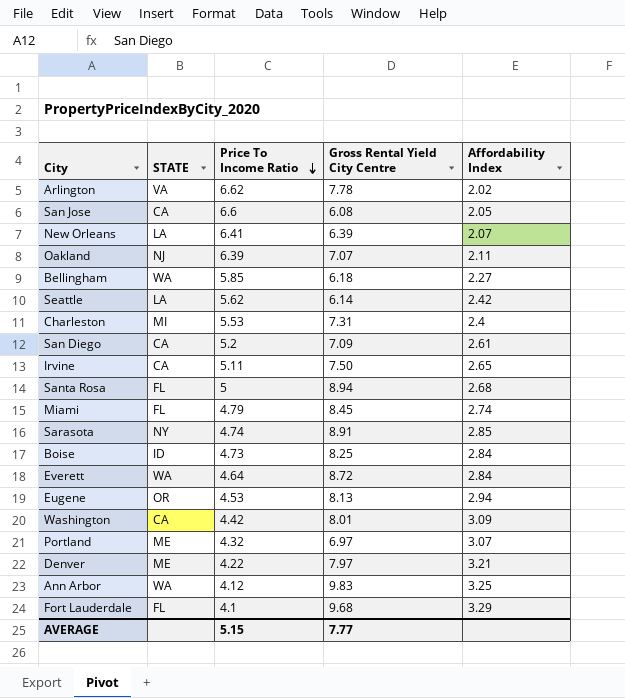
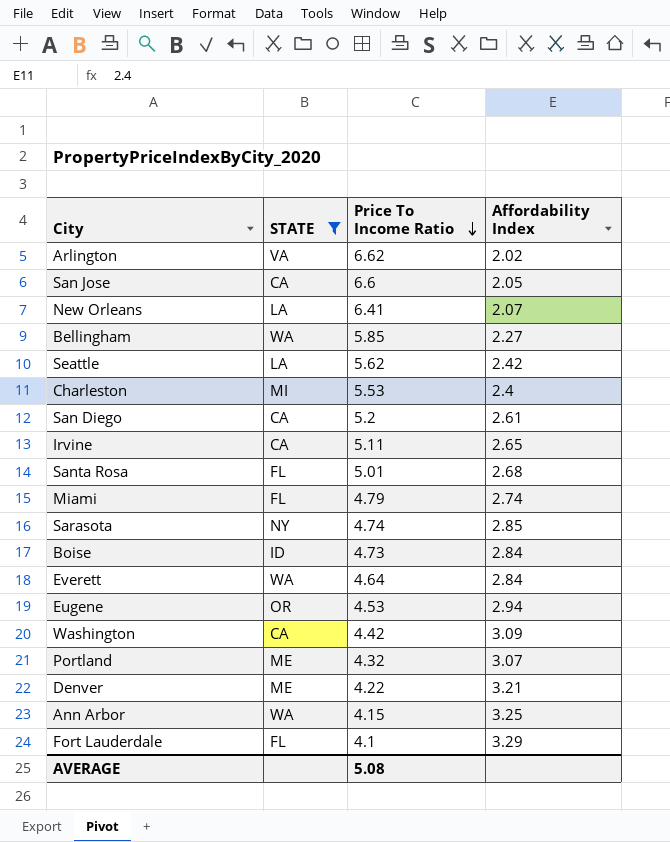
filter: none -> STATE != NJ
column Gross Rental Yield City Centre | position: 4 -> none
Santa Rosa | Price To Income Ratio: 5 -> 5.01
Ann Arbor | Price To Income Ratio: 4.12 -> 4.15
AVERAGE | Price To Income Ratio: 5.15 -> 5.08

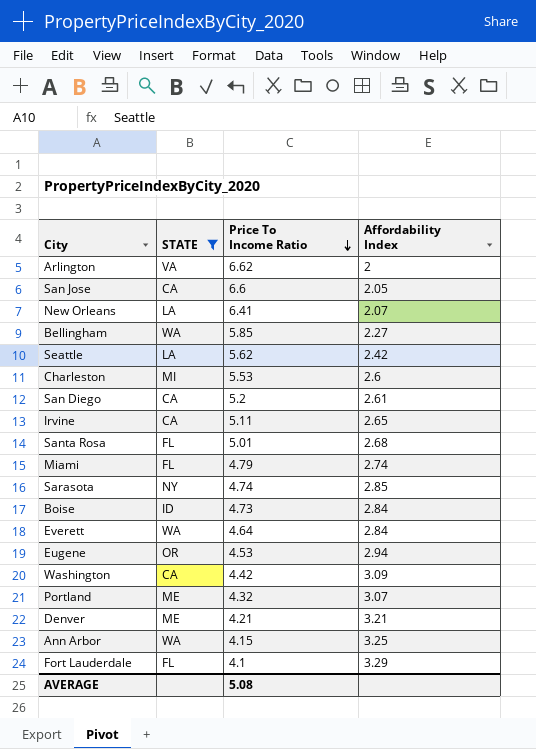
Arlington | Affordability Index: 2.02 -> 2
Charleston | Affordability Index: 2.4 -> 2.6
Denver | Price To Income Ratio: 4.22 -> 4.21

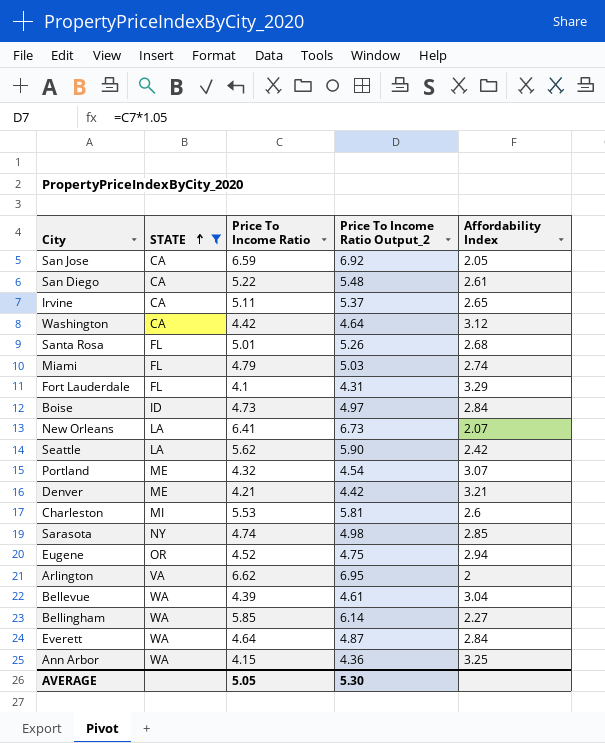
row order: Price To Income Ratio descending -> STATE ascending
column Price To Income Ratio Output_2 | formula: none -> [Price To Income Ratio] * 1.05
San Jose | Price To Income Ratio: 6.6 -> 6.59
San Diego | Price To Income Ratio: 5.2 -> 5.22
Washington | Affordability Index: 3.09 -> 3.12
Eugene | Price To Income Ratio: 4.53 -> 4.52
row Bellevue: none -> WA | 4.39 | 4.61 | 3.04
AVERAGE | Price To Income Ratio: 5.08 -> 5.05

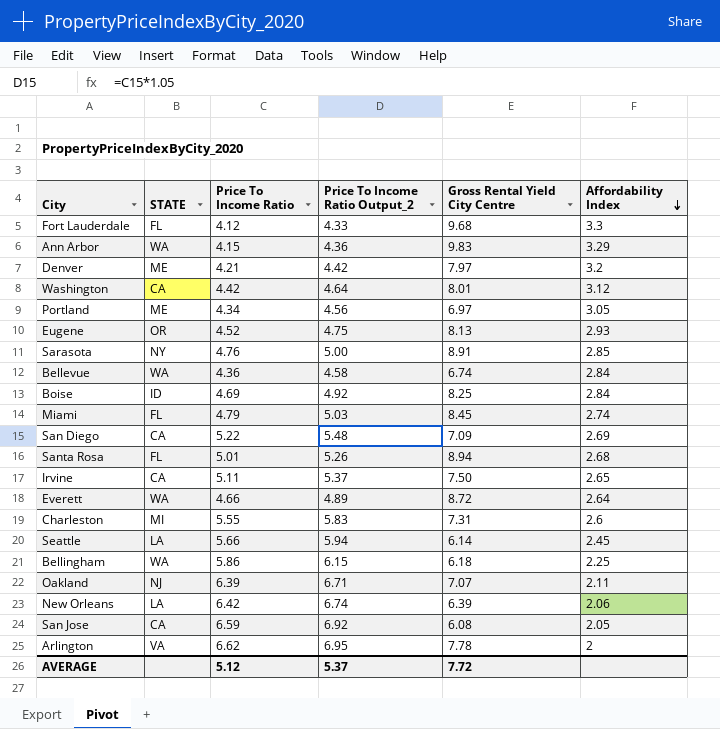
filter: STATE != NJ -> none
row order: STATE ascending -> Affordability Index descending
column Gross Rental Yield City Centre | position: none -> 5
Fort Lauderdale | Price To Income Ratio: 4.1 -> 4.12
Fort Lauderdale | Price To Income Ratio Output_2: 4.31 -> 4.33
Fort Lauderdale | Affordability Index: 3.29 -> 3.3
Ann Arbor | Affordability Index: 3.25 -> 3.29
Denver | Affordability Index: 3.21 -> 3.2
Portland | Price To Income Ratio: 4.32 -> 4.34
Portland | Price To Income Ratio Output_2: 4.54 -> 4.56
Portland | Affordability Index: 3.07 -> 3.05
Eugene | Affordability Index: 2.94 -> 2.93
Sarasota | Price To Income Ratio: 4.74 -> 4.76
Sarasota | Price To Income Ratio Output_2: 4.98 -> 5.00
Bellevue | Price To Income Ratio: 4.39 -> 4.36
Bellevue | Price To Income Ratio Output_2: 4.61 -> 4.58
Bellevue | Affordability Index: 3.04 -> 2.84
Boise | Price To Income Ratio: 4.73 -> 4.69
Boise | Price To Income Ratio Output_2: 4.97 -> 4.92
San Diego | Affordability Index: 2.61 -> 2.69
Everett | Price To Income Ratio: 4.64 -> 4.66
Everett | Price To Income Ratio Output_2: 4.87 -> 4.89
Everett | Affordability Index: 2.84 -> 2.64
Charleston | Price To Income Ratio: 5.53 -> 5.55
Charleston | Price To Income Ratio Output_2: 5.81 -> 5.83
Seattle | Price To Income Ratio: 5.62 -> 5.66
Seattle | Price To Income Ratio Output_2: 5.90 -> 5.94
Seattle | Affordability Index: 2.42 -> 2.45
Bellingham | Price To Income Ratio: 5.85 -> 5.86
Bellingham | Price To Income Ratio Output_2: 6.14 -> 6.15
Bellingham | Affordability Index: 2.27 -> 2.25
New Orleans | Price To Income Ratio: 6.41 -> 6.42
New Orleans | Price To Income Ratio Output_2: 6.73 -> 6.74
New Orleans | Affordability Index: 2.07 -> 2.06
AVERAGE | Price To Income Ratio: 5.05 -> 5.12
AVERAGE | Price To Income Ratio Output_2: 5.30 -> 5.37

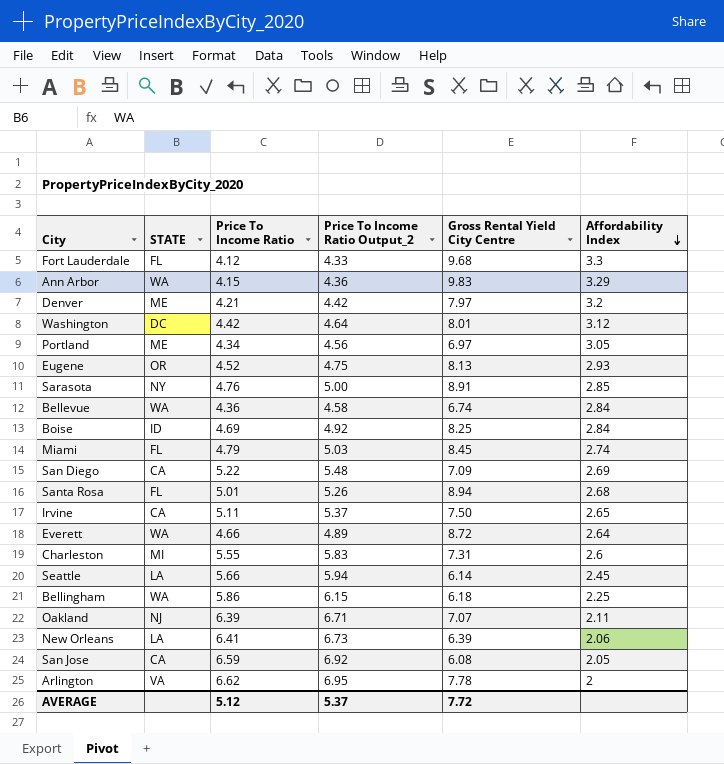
Washington | STATE: CA -> DC
New Orleans | Price To Income Ratio: 6.42 -> 6.41
New Orleans | Price To Income Ratio Output_2: 6.74 -> 6.73

